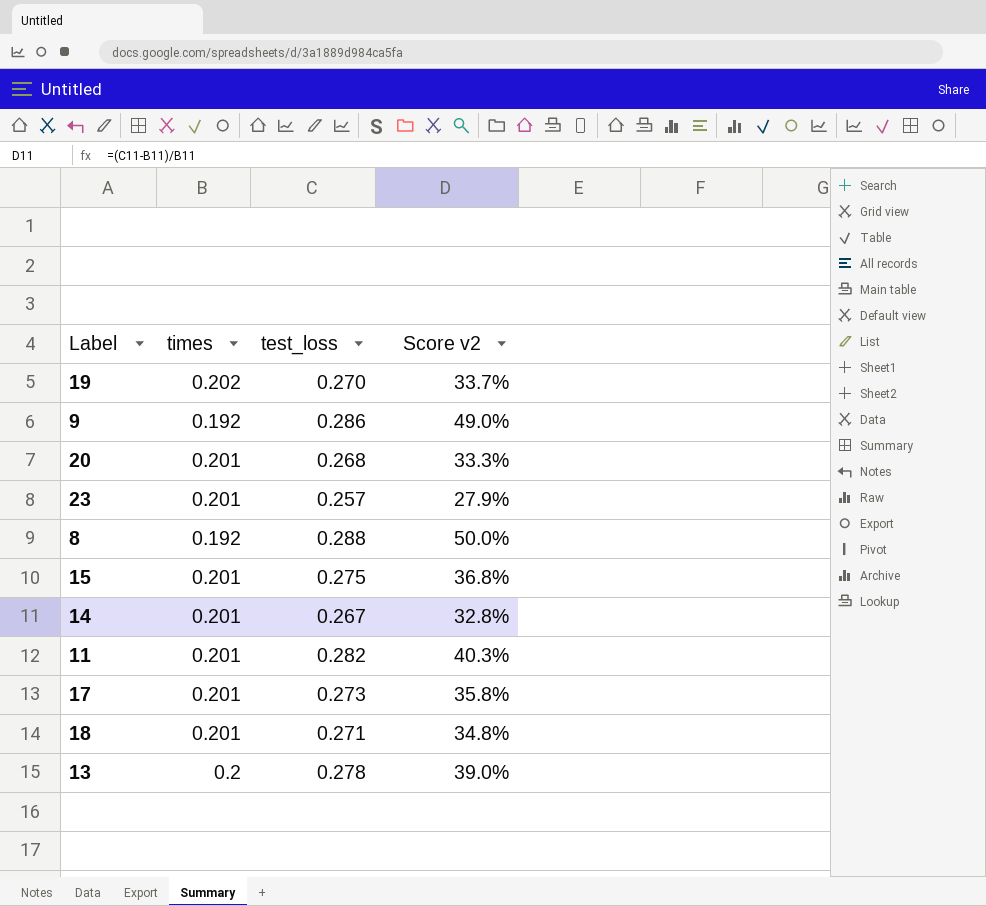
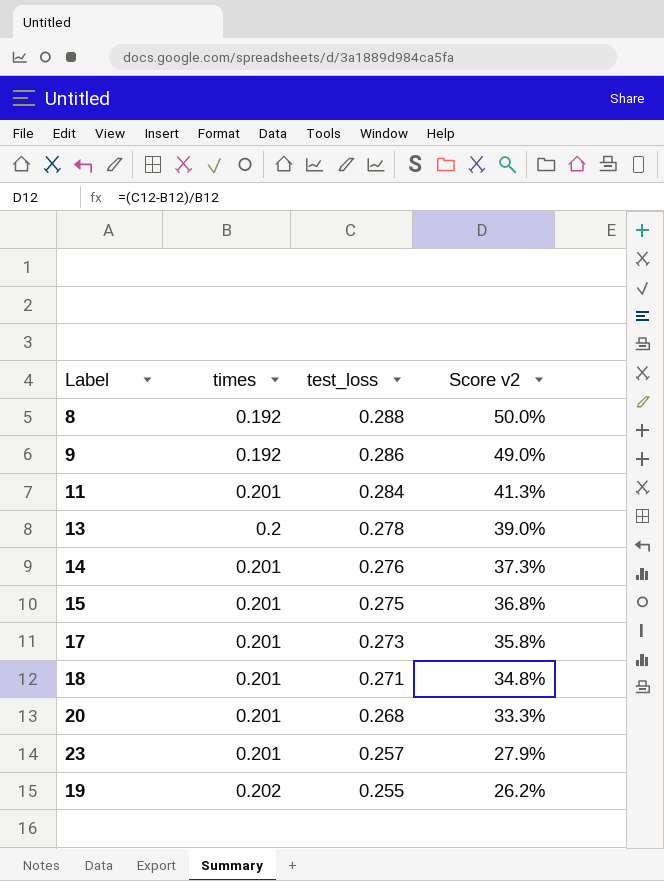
row order: none -> test_loss descending
11 | test_loss: 0.282 -> 0.284
11 | Score v2: 40.3% -> 41.3%
14 | test_loss: 0.267 -> 0.276
14 | Score v2: 32.8% -> 37.3%
19 | test_loss: 0.270 -> 0.255
19 | Score v2: 33.7% -> 26.2%

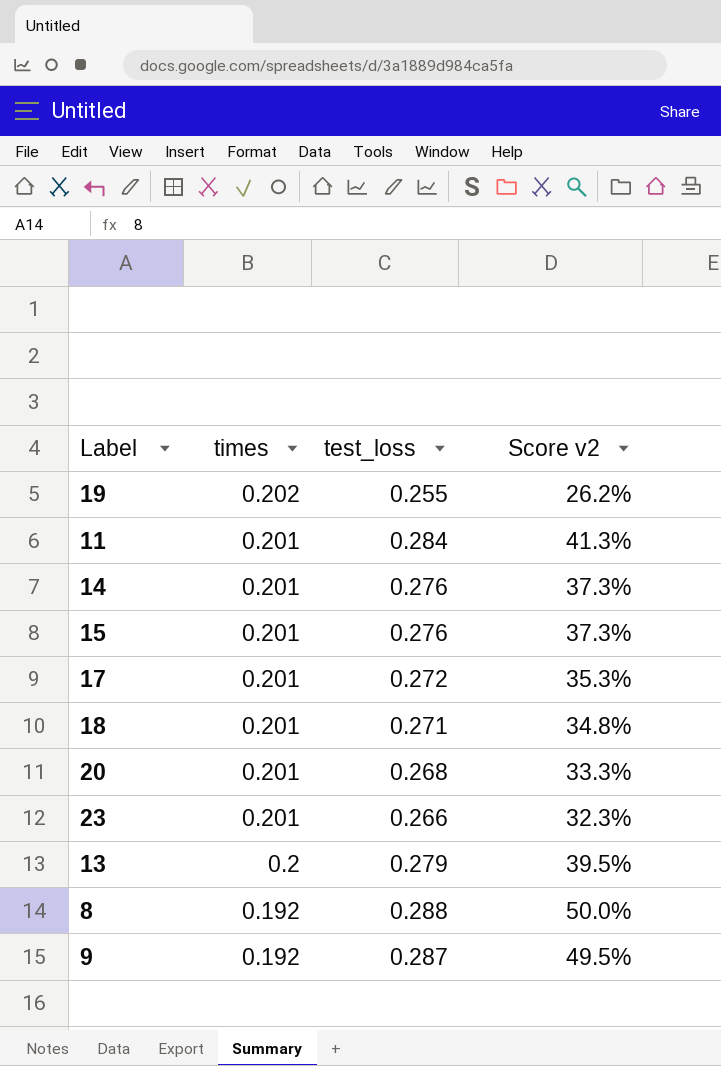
row order: test_loss descending -> times descending
15 | test_loss: 0.275 -> 0.276
15 | Score v2: 36.8% -> 37.3%
17 | test_loss: 0.273 -> 0.272
17 | Score v2: 35.8% -> 35.3%
23 | test_loss: 0.257 -> 0.266
23 | Score v2: 27.9% -> 32.3%
13 | test_loss: 0.278 -> 0.279
13 | Score v2: 39.0% -> 39.5%
9 | test_loss: 0.286 -> 0.287
9 | Score v2: 49.0% -> 49.5%

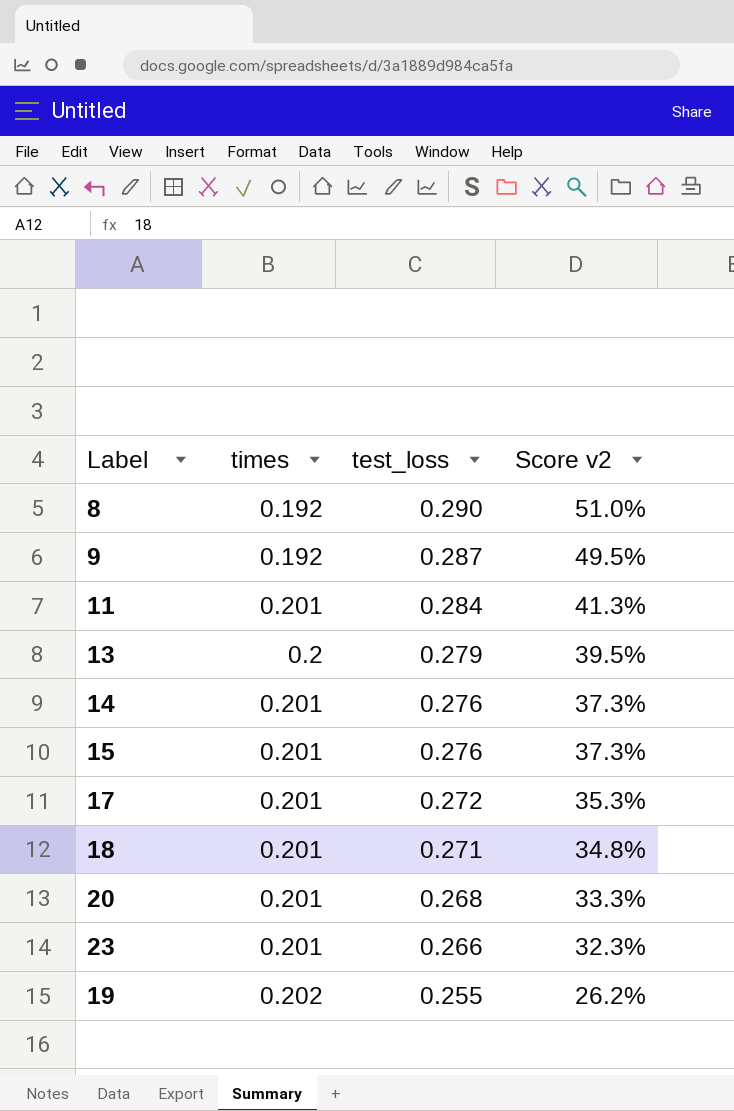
row order: times descending -> test_loss descending
8 | test_loss: 0.288 -> 0.290
8 | Score v2: 50.0% -> 51.0%

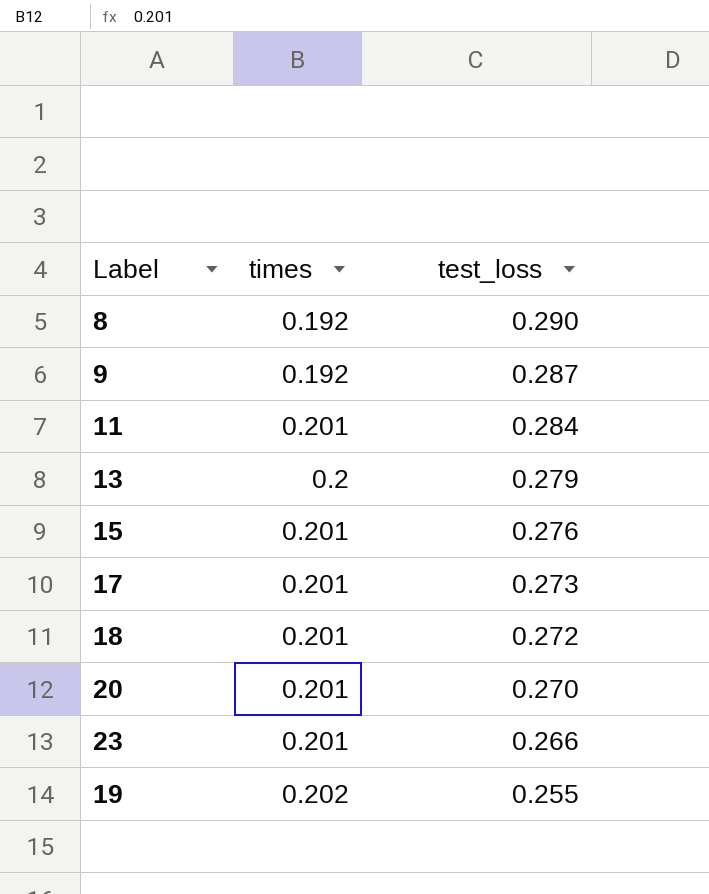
column Score v2 | formula: ([test_loss] - [times]) / [times] -> none
row 14: 0.201 | 0.276 | 37.3% -> none
17 | test_loss: 0.272 -> 0.273
18 | test_loss: 0.271 -> 0.272
20 | test_loss: 0.268 -> 0.270

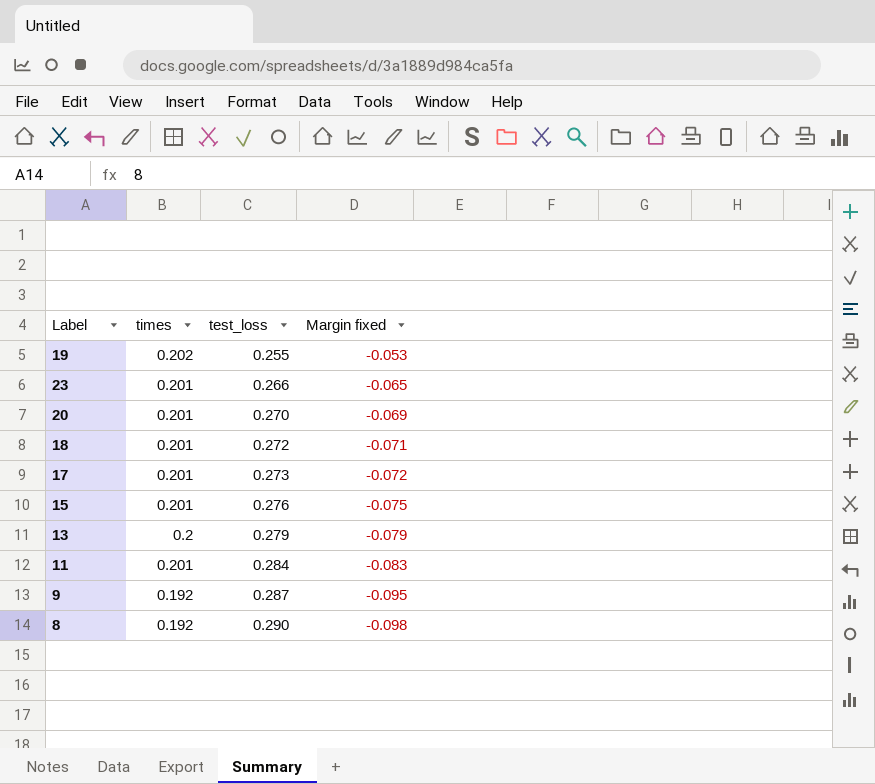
row order: test_loss descending -> test_loss ascending
column Margin fixed | formula: none -> [times] - [test_loss]

